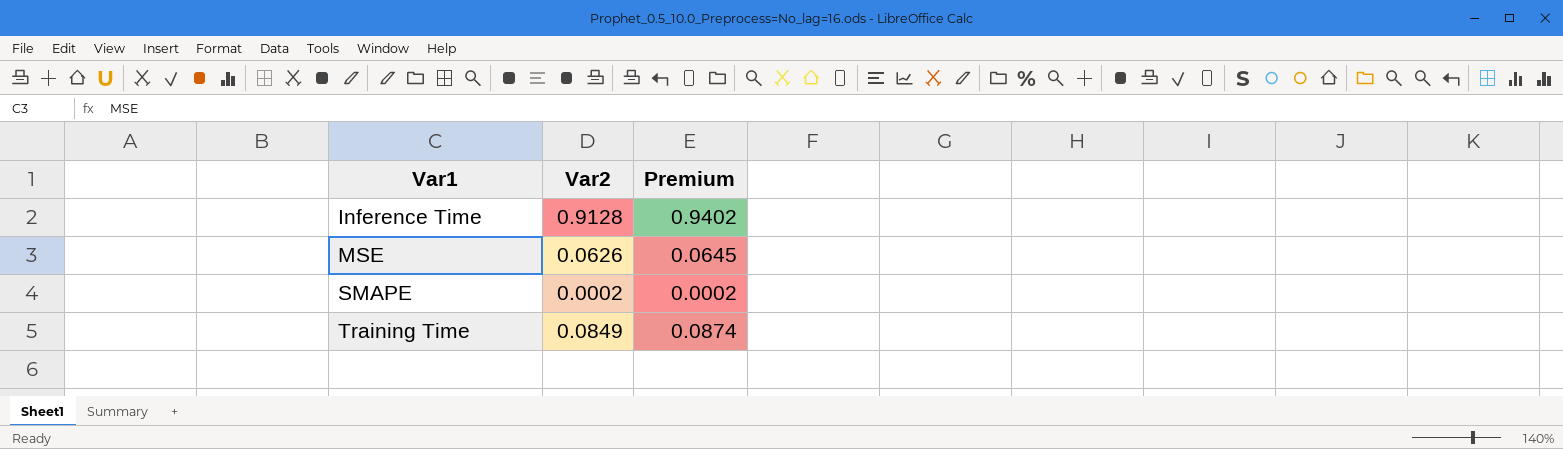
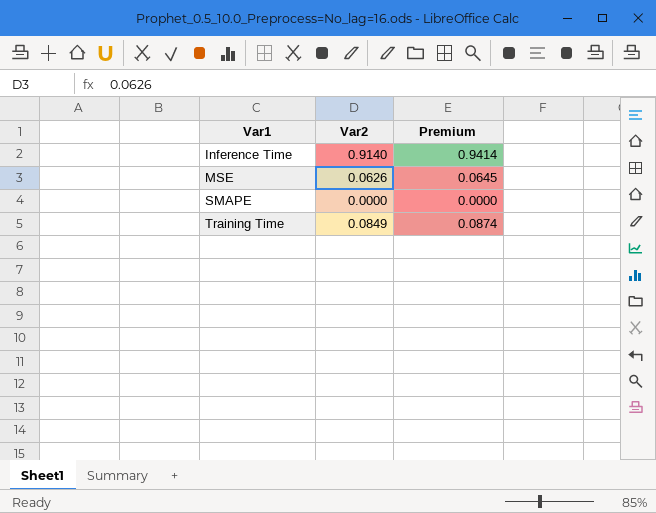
Inference Time | Var2: 0.9128 -> 0.9140
Inference Time | Premium: 0.9402 -> 0.9414
SMAPE | Var2: 0.0002 -> 0.0000
SMAPE | Premium: 0.0002 -> 0.0000

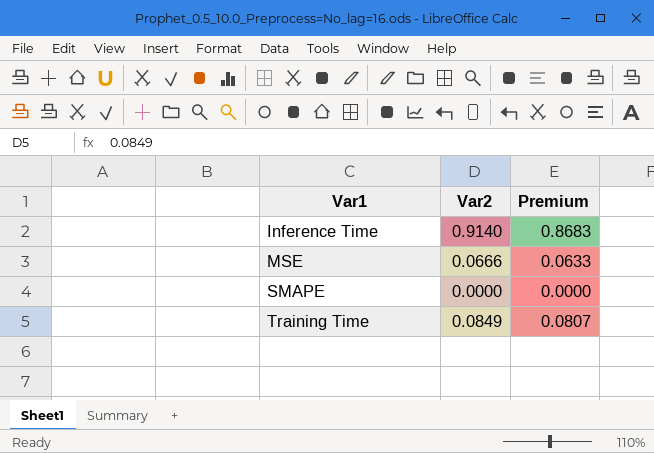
column Premium | formula: [Var2] * 1.03 -> [Var2] * 0.95
MSE | Var2: 0.0626 -> 0.0666

